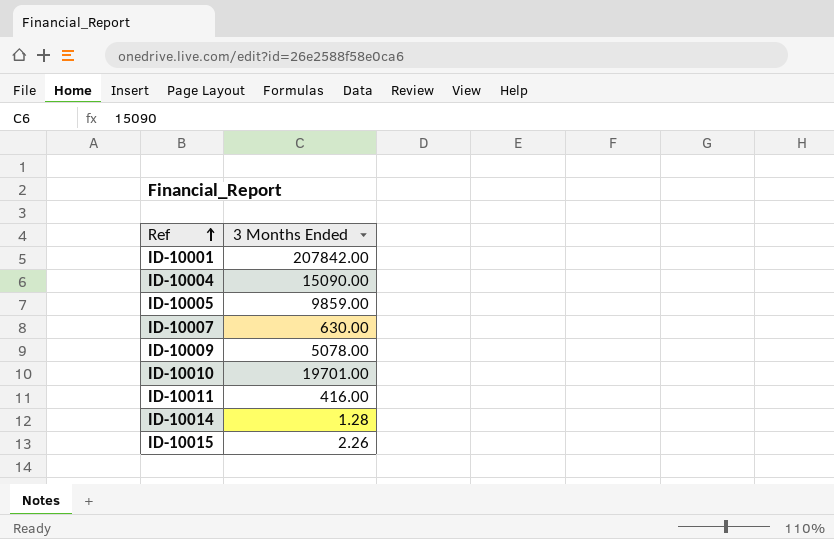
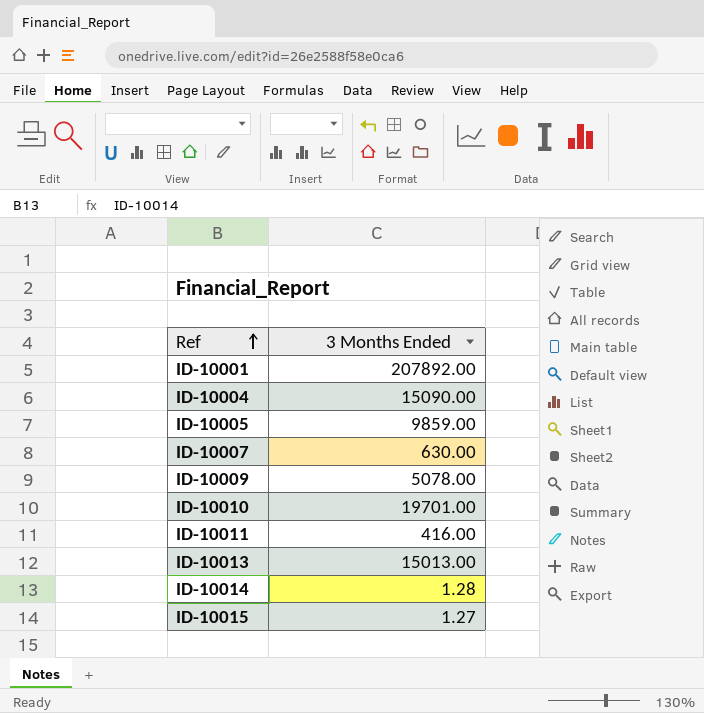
ID-10001 | 3 Months Ended: 207842.00 -> 207892.00
row ID-10013: none -> 15013.00
ID-10015 | 3 Months Ended: 2.26 -> 1.27

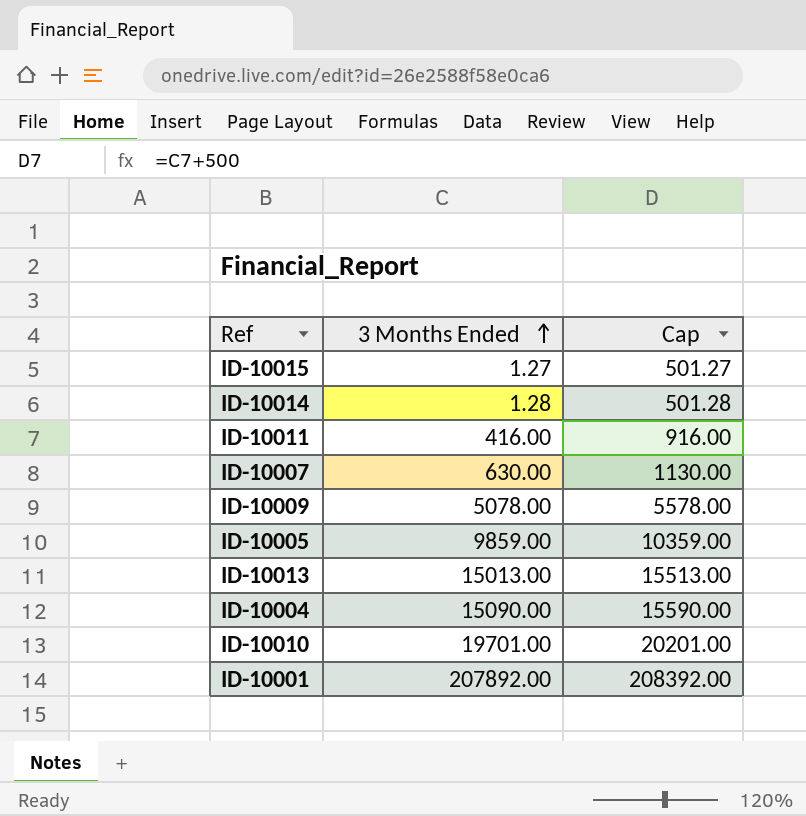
row order: Ref ascending -> 3 Months Ended ascending
column Cap | formula: none -> [3 Months Ended] + 500

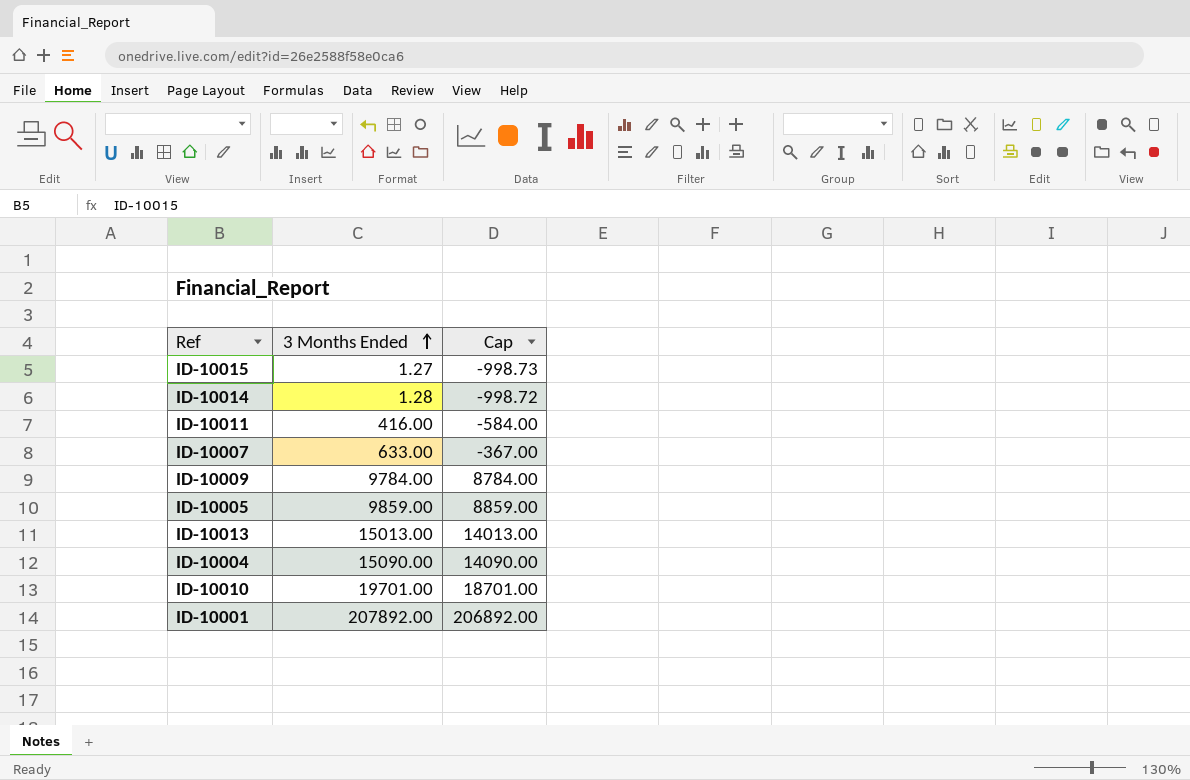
column Cap | formula: [3 Months Ended] + 500 -> [3 Months Ended] - 1000
ID-10007 | 3 Months Ended: 630.00 -> 633.00
ID-10009 | 3 Months Ended: 5078.00 -> 9784.00

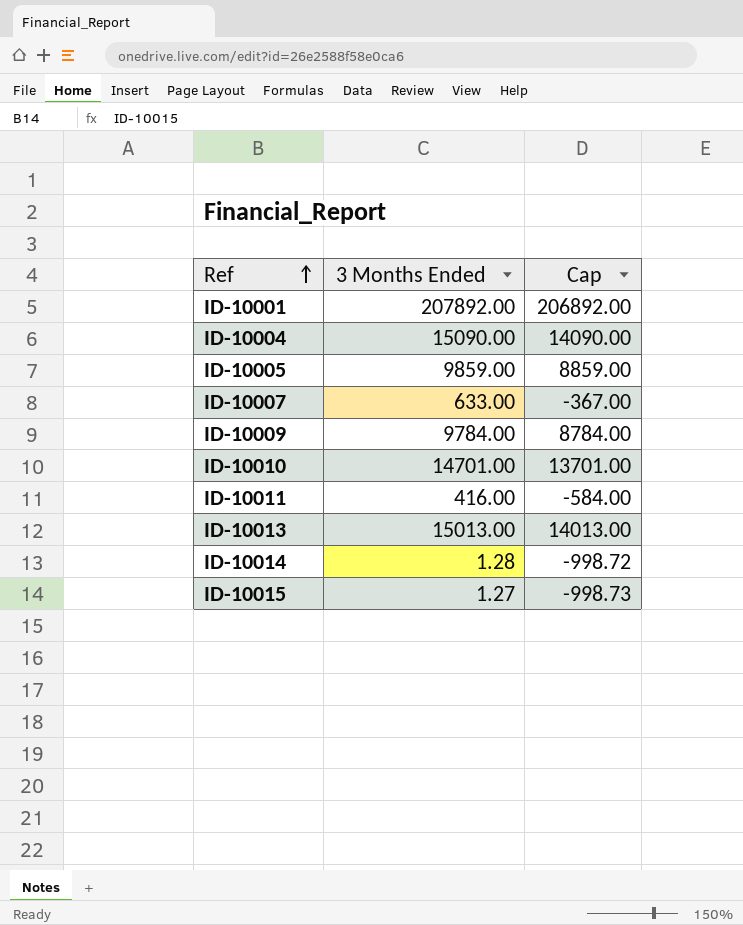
row order: 3 Months Ended ascending -> Ref ascending
ID-10010 | 3 Months Ended: 19701.00 -> 14701.00
ID-10010 | Cap: 18701.00 -> 13701.00

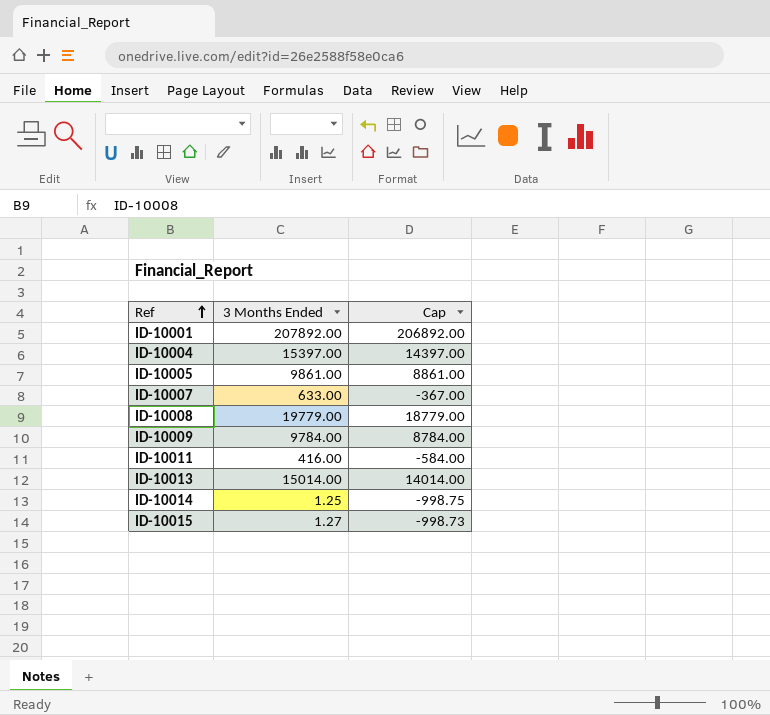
row ID-10010: 14701.00 | 13701.00 -> none
ID-10004 | 3 Months Ended: 15090.00 -> 15397.00
ID-10004 | Cap: 14090.00 -> 14397.00
ID-10005 | 3 Months Ended: 9859.00 -> 9861.00
ID-10005 | Cap: 8859.00 -> 8861.00
row ID-10008: none -> 19779.00 | 18779.00
ID-10013 | 3 Months Ended: 15013.00 -> 15014.00
ID-10013 | Cap: 14013.00 -> 14014.00
ID-10014 | 3 Months Ended: 1.28 -> 1.25
ID-10014 | Cap: -998.72 -> -998.75

